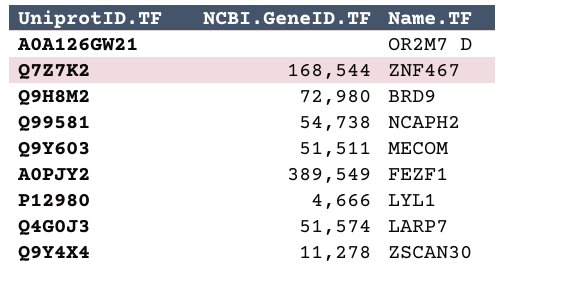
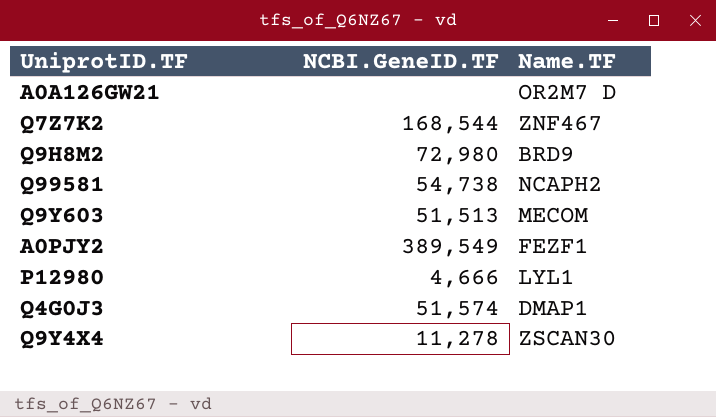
Q9Y603 | NCBI.GeneID.TF: 51,511 -> 51,513
Q4G0J3 | Name.TF: LARP7 -> DMAP1

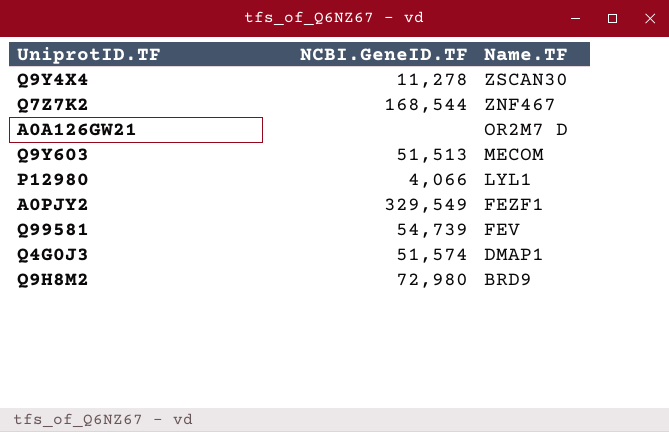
row order: none -> Name.TF descending
P12980 | NCBI.GeneID.TF: 4,666 -> 4,066
A0PJY2 | NCBI.GeneID.TF: 389,549 -> 329,549
Q99581 | NCBI.GeneID.TF: 54,738 -> 54,739
Q99581 | Name.TF: NCAPH2 -> FEV

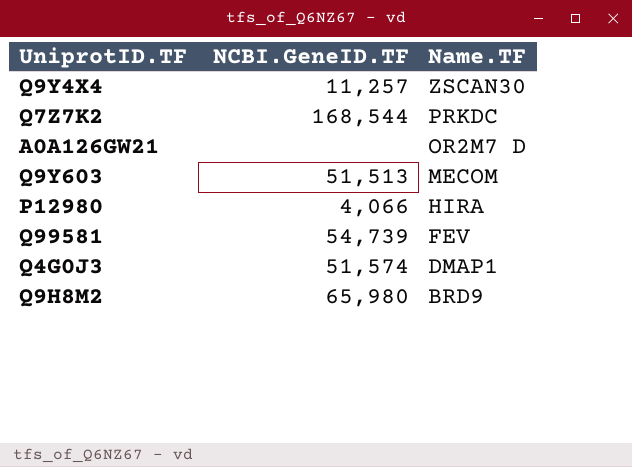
row A0PJY2: 329,549 | FEZF1 -> none
Q9Y4X4 | NCBI.GeneID.TF: 11,278 -> 11,257
Q7Z7K2 | Name.TF: ZNF467 -> PRKDC
P12980 | Name.TF: LYL1 -> HIRA
Q9H8M2 | NCBI.GeneID.TF: 72,980 -> 65,980

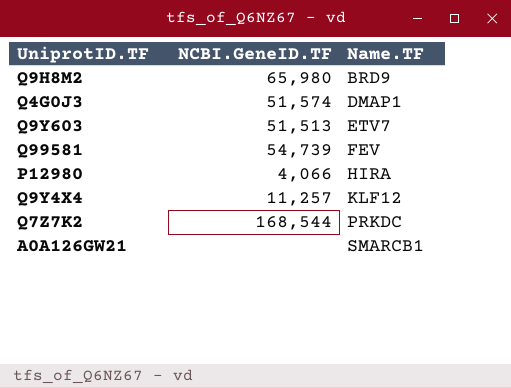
row order: Name.TF descending -> Name.TF ascending
Q9Y603 | Name.TF: MECOM -> ETV7
Q9Y4X4 | Name.TF: ZSCAN30 -> KLF12
A0A126GW21 | Name.TF: OR2M7 D -> SMARCB1

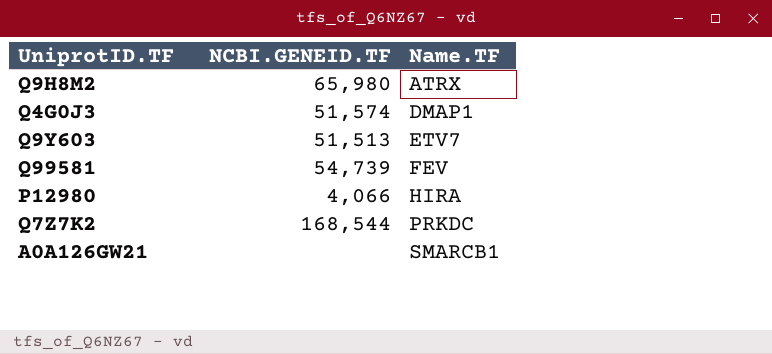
column name: NCBI.GeneID.TF -> NCBI.GENEID.TF
row Q9Y4X4: 11,257 | KLF12 -> none
Q9H8M2 | Name.TF: BRD9 -> ATRX

